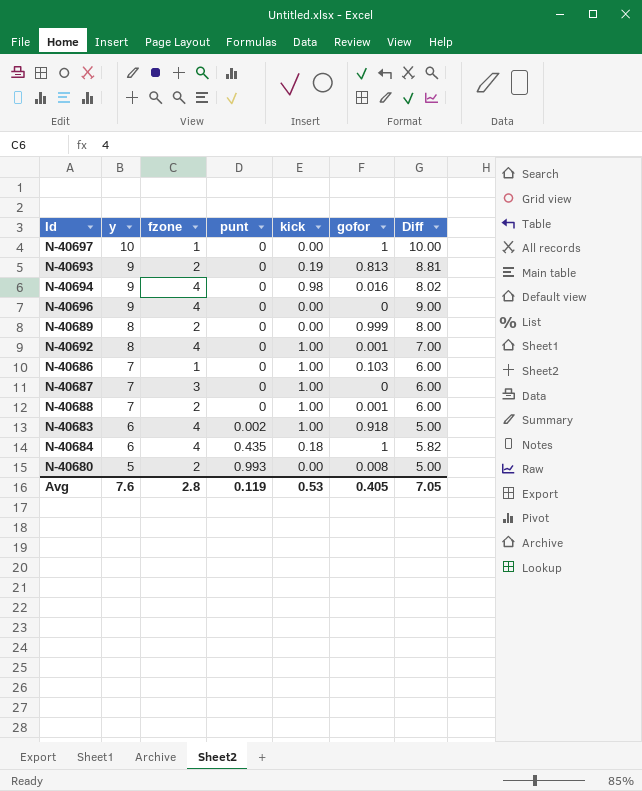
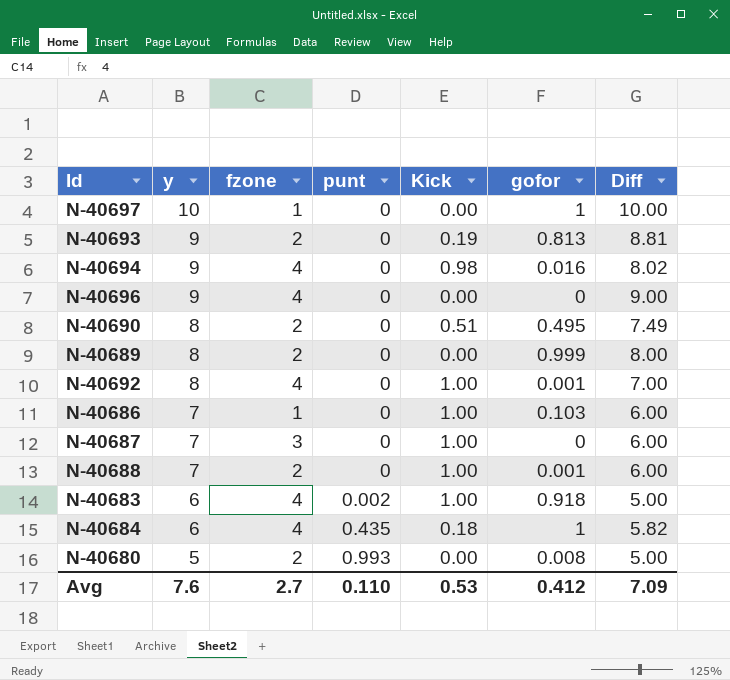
column name: kick -> Kick
row N-40690: none -> 8 | 2 | 0 | 0.51 | 0.495 | 7.49
Avg | fzone: 2.8 -> 2.7
Avg | punt: 0.119 -> 0.110
Avg | gofor: 0.405 -> 0.412
Avg | Diff: 7.05 -> 7.09

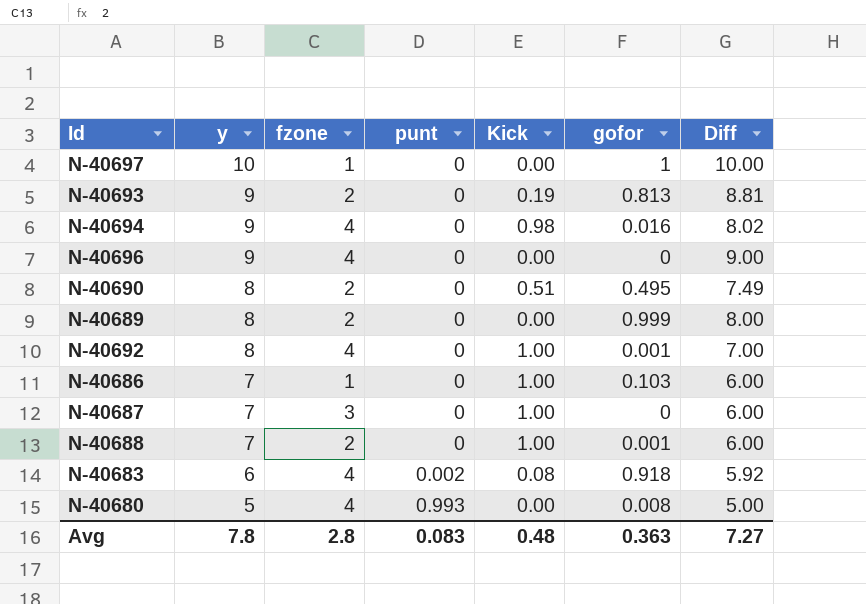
row N-40684: 6 | 4 | 0.435 | 0.18 | 1 | 5.82 -> none
N-40683 | Kick: 1.00 -> 0.08
N-40683 | Diff: 5.00 -> 5.92
N-40680 | fzone: 2 -> 4
Avg | y: 7.6 -> 7.8
Avg | fzone: 2.7 -> 2.8
Avg | punt: 0.110 -> 0.083
Avg | Kick: 0.53 -> 0.48
Avg | gofor: 0.412 -> 0.363
Avg | Diff: 7.09 -> 7.27

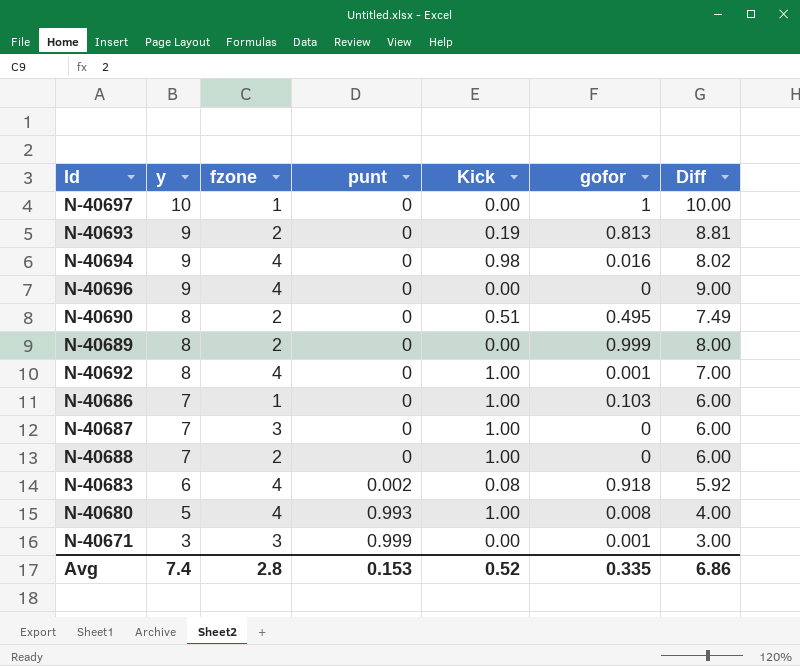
N-40688 | gofor: 0.001 -> 0
N-40680 | Kick: 0.00 -> 1.00
N-40680 | Diff: 5.00 -> 4.00
row N-40671: none -> 3 | 3 | 0.999 | 0.00 | 0.001 | 3.00
Avg | y: 7.8 -> 7.4
Avg | punt: 0.083 -> 0.153
Avg | Kick: 0.48 -> 0.52
Avg | gofor: 0.363 -> 0.335
Avg | Diff: 7.27 -> 6.86

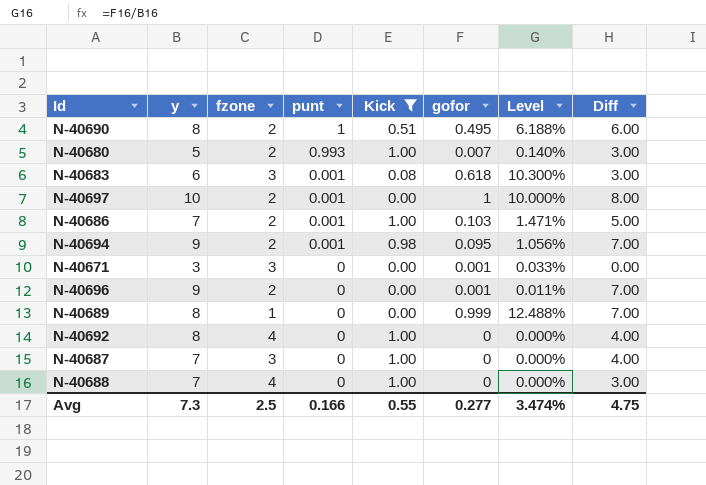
filter: none -> Kick != 0.19
row order: y descending -> punt descending
column Level | formula: none -> [gofor] / [y]
column Diff | formula: [y] - [Kick] -> [y] - [fzone]
N-40690 | punt: 0 -> 1
N-40680 | fzone: 4 -> 2
N-40680 | gofor: 0.008 -> 0.007
N-40683 | fzone: 4 -> 3
N-40683 | punt: 0.002 -> 0.001
N-40683 | gofor: 0.918 -> 0.618
N-40697 | fzone: 1 -> 2
N-40697 | punt: 0 -> 0.001
N-40686 | fzone: 1 -> 2
N-40686 | punt: 0 -> 0.001
N-40694 | fzone: 4 -> 2
N-40694 | punt: 0 -> 0.001
N-40694 | gofor: 0.016 -> 0.095
N-40671 | punt: 0.999 -> 0
N-40696 | fzone: 4 -> 2
N-40696 | gofor: 0 -> 0.001
N-40689 | fzone: 2 -> 1
N-40692 | gofor: 0.001 -> 0
N-40688 | fzone: 2 -> 4
Avg | y: 7.4 -> 7.3
Avg | fzone: 2.8 -> 2.5
Avg | punt: 0.153 -> 0.166
Avg | Kick: 0.52 -> 0.55
Avg | gofor: 0.335 -> 0.277
Avg | Diff: 6.86 -> 4.75

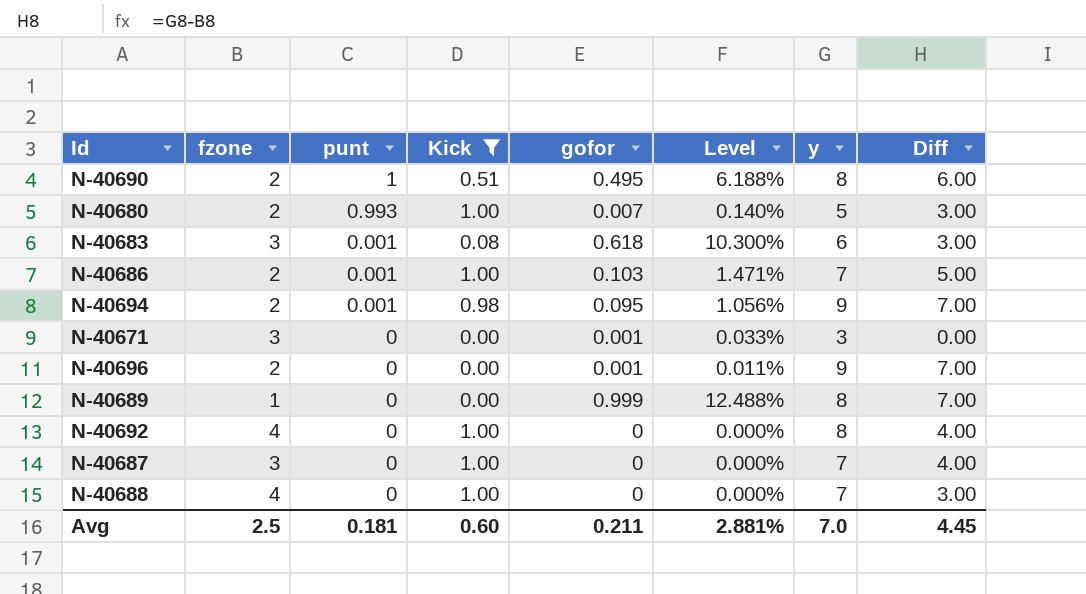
column y | position: 2 -> 7
row N-40697: 10 | 2 | 0.001 | 0.00 | 1 | 10.000% | 8.00 -> none
Avg | punt: 0.166 -> 0.181
Avg | Kick: 0.55 -> 0.60
Avg | gofor: 0.277 -> 0.211
Avg | Level: 3.474% -> 2.881%
Avg | y: 7.3 -> 7.0
Avg | Diff: 4.75 -> 4.45

